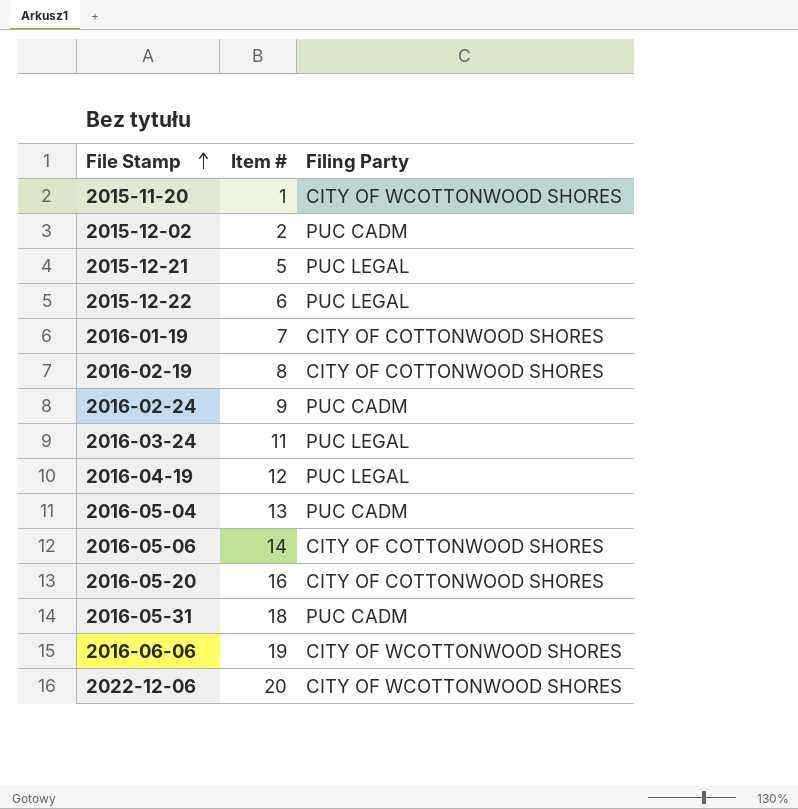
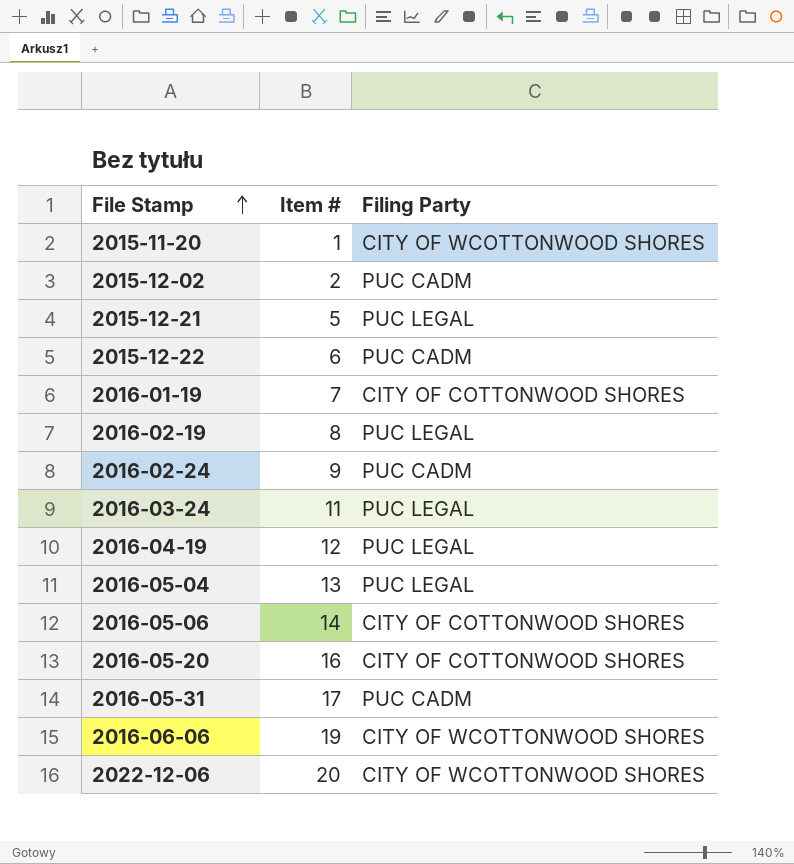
2015-12-22 | Filing Party: PUC LEGAL -> PUC CADM
2016-02-19 | Filing Party: CITY OF COTTONWOOD SHORES -> PUC LEGAL
2016-05-04 | Filing Party: PUC CADM -> PUC LEGAL
2016-05-31 | Item #: 18 -> 17

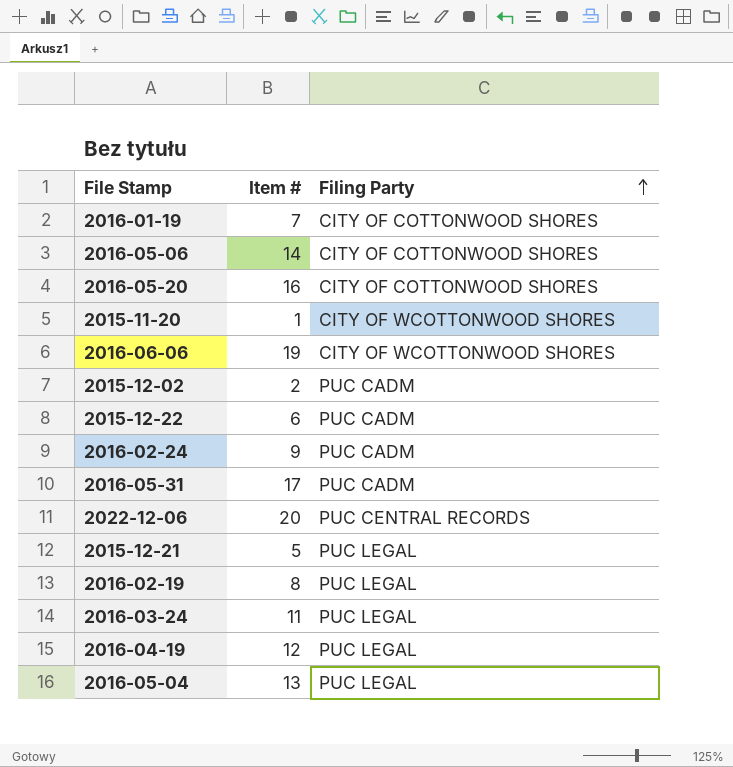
row order: File Stamp ascending -> Filing Party ascending
2022-12-06 | Filing Party: CITY OF WCOTTONWOOD SHORES -> PUC CENTRAL RECORDS

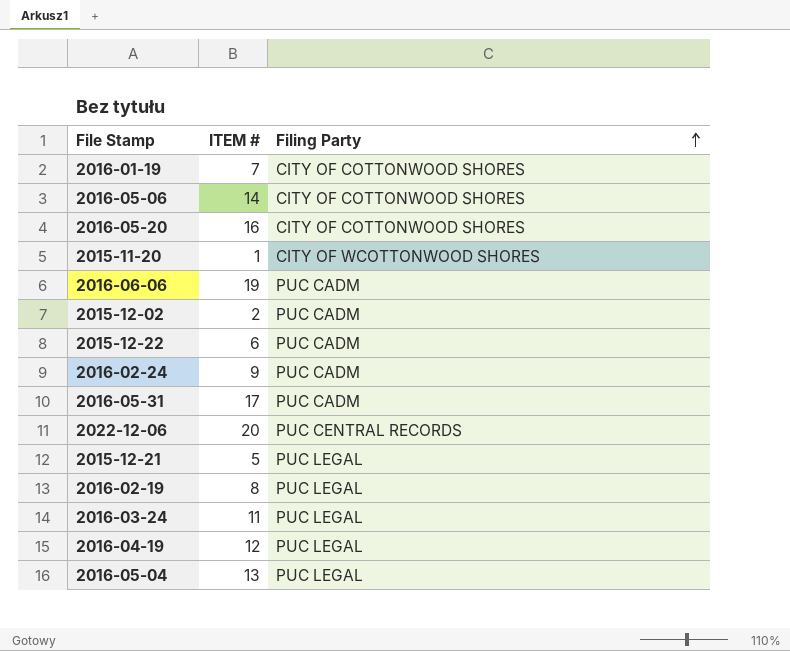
column name: Item # -> ITEM #
2016-06-06 | Filing Party: CITY OF WCOTTONWOOD SHORES -> PUC CADM

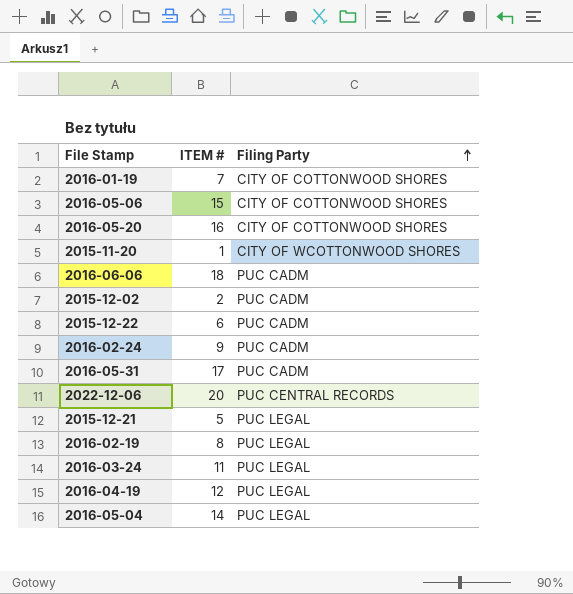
2016-05-06 | ITEM #: 14 -> 15
2016-06-06 | ITEM #: 19 -> 18
2016-05-04 | ITEM #: 13 -> 14

